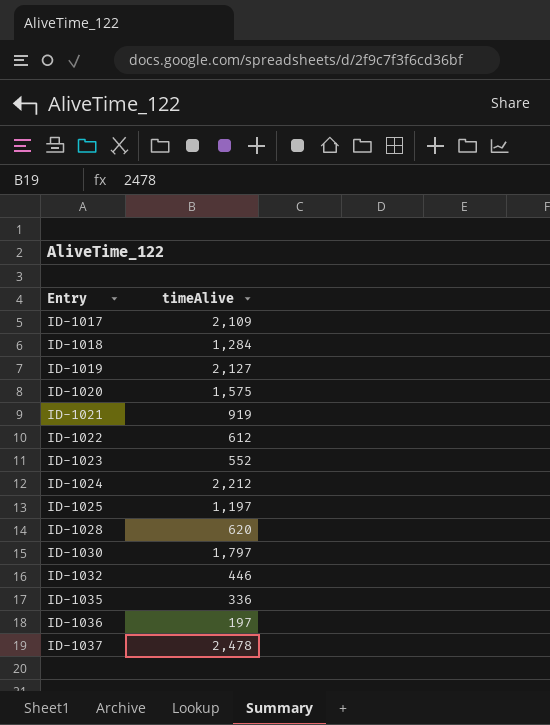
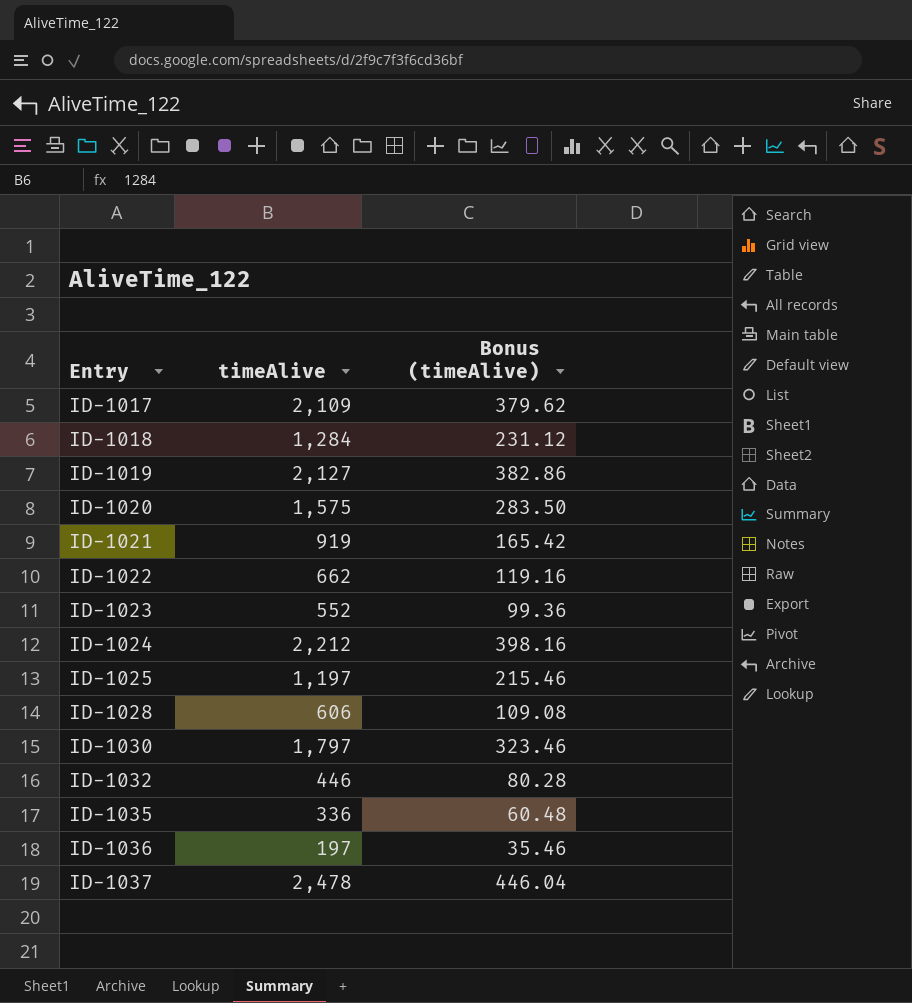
column Bonus (timeAlive) | formula: none -> [timeAlive] * 0.18
ID-1022 | timeAlive: 612 -> 662
ID-1028 | timeAlive: 620 -> 606

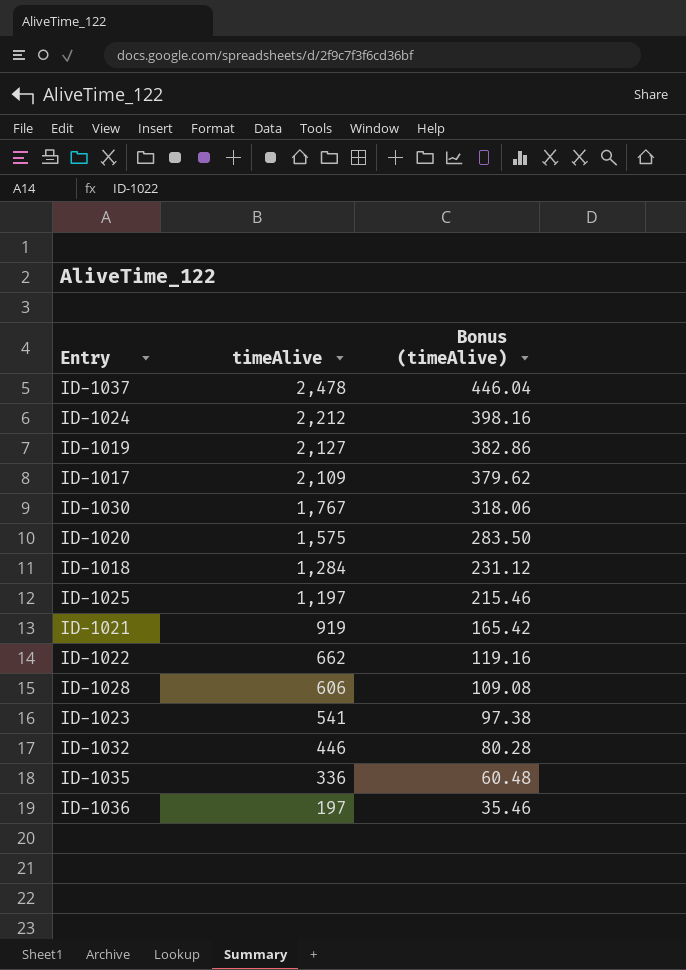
row order: Entry ascending -> timeAlive descending
ID-1030 | timeAlive: 1,797 -> 1,767
ID-1030 | Bonus (timeAlive): 323.46 -> 318.06
ID-1023 | timeAlive: 552 -> 541
ID-1023 | Bonus (timeAlive): 99.36 -> 97.38

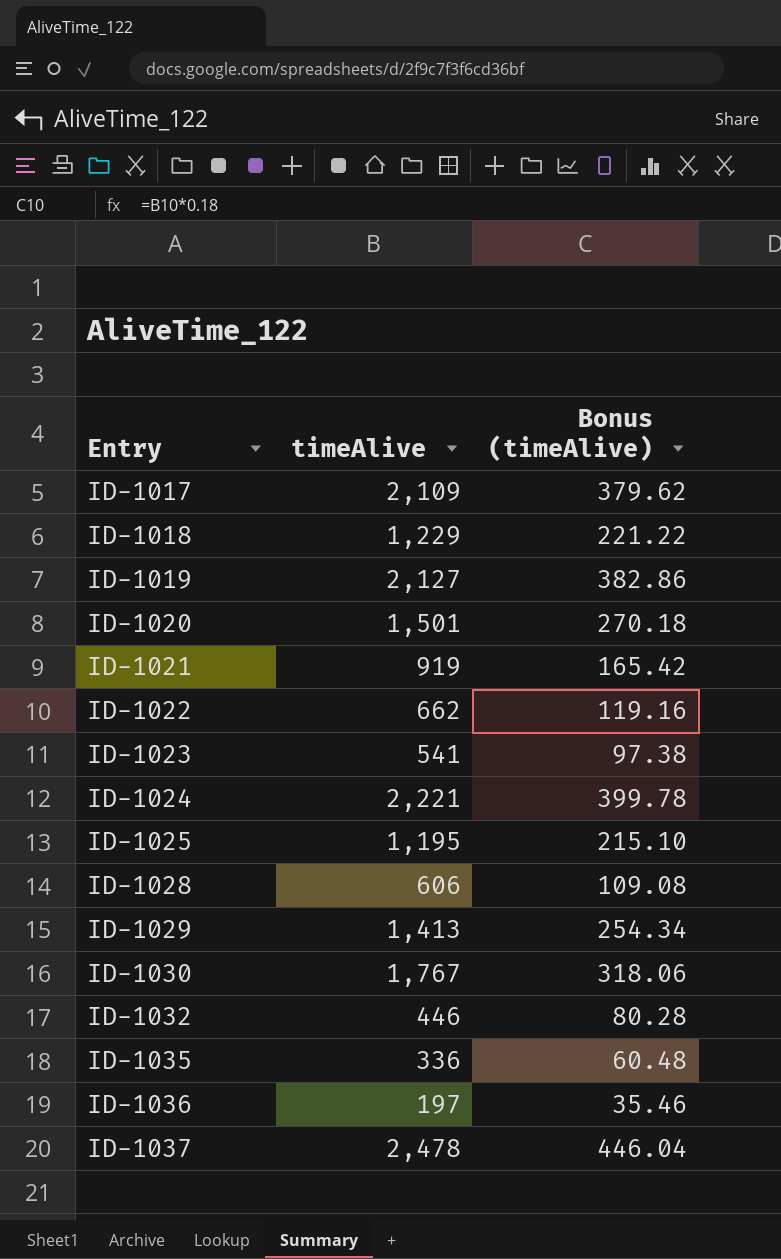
row order: timeAlive descending -> Entry ascending
ID-1018 | timeAlive: 1,284 -> 1,229
ID-1018 | Bonus (timeAlive): 231.12 -> 221.22
ID-1020 | timeAlive: 1,575 -> 1,501
ID-1020 | Bonus (timeAlive): 283.50 -> 270.18
ID-1024 | timeAlive: 2,212 -> 2,221
ID-1024 | Bonus (timeAlive): 398.16 -> 399.78
ID-1025 | timeAlive: 1,197 -> 1,195
ID-1025 | Bonus (timeAlive): 215.46 -> 215.10
row ID-1029: none -> 1,413 | 254.34

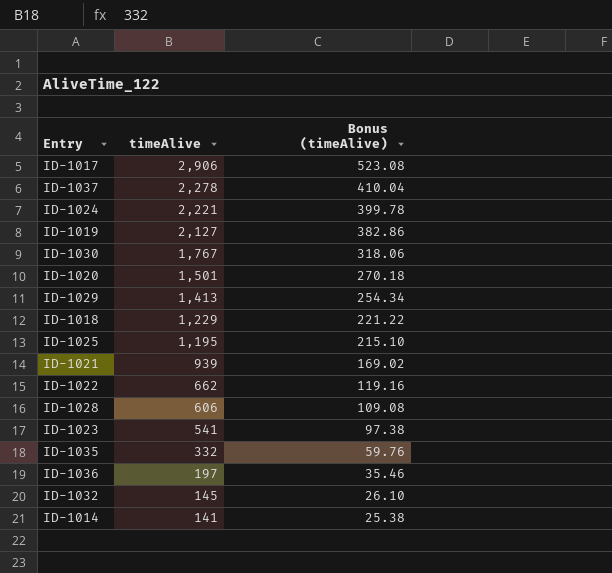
row order: Entry ascending -> timeAlive descending
ID-1017 | timeAlive: 2,109 -> 2,906
ID-1017 | Bonus (timeAlive): 379.62 -> 523.08
ID-1037 | timeAlive: 2,478 -> 2,278
ID-1037 | Bonus (timeAlive): 446.04 -> 410.04
ID-1021 | timeAlive: 919 -> 939
ID-1021 | Bonus (timeAlive): 165.42 -> 169.02
ID-1035 | timeAlive: 336 -> 332
ID-1035 | Bonus (timeAlive): 60.48 -> 59.76
ID-1032 | timeAlive: 446 -> 145
ID-1032 | Bonus (timeAlive): 80.28 -> 26.10
row ID-1014: none -> 141 | 25.38

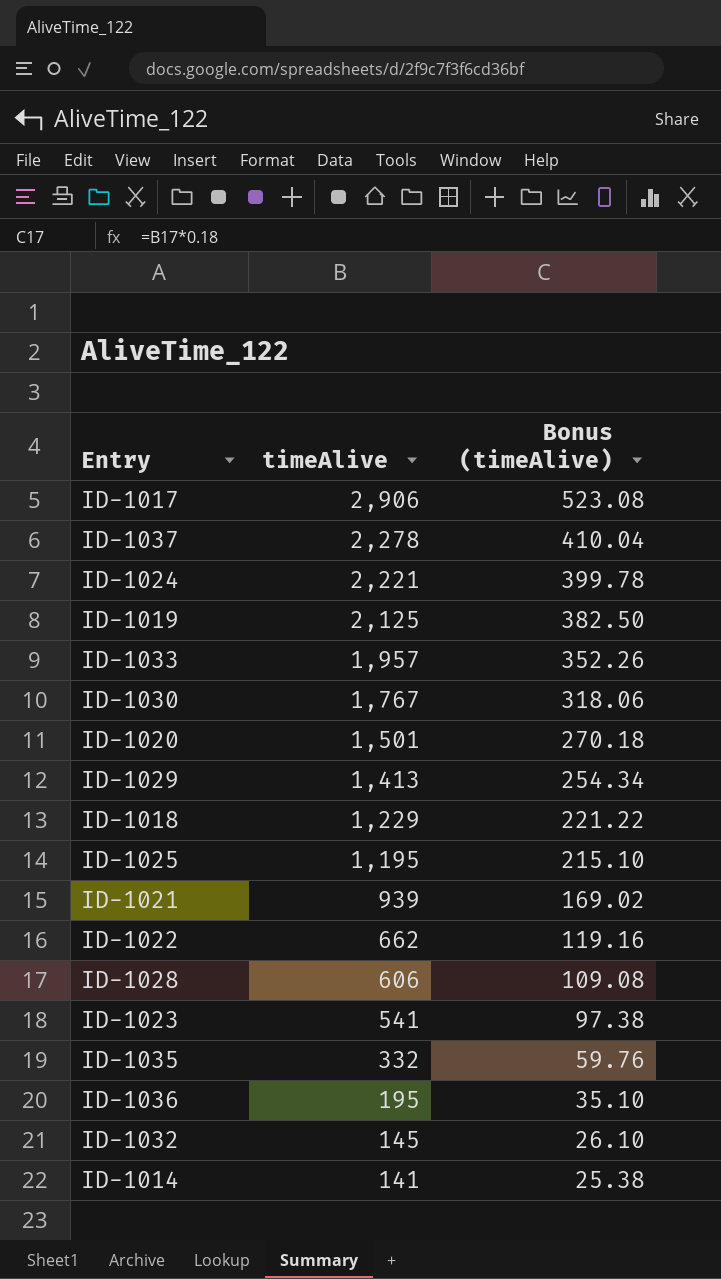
ID-1019 | timeAlive: 2,127 -> 2,125
ID-1019 | Bonus (timeAlive): 382.86 -> 382.50
row ID-1033: none -> 1,957 | 352.26
ID-1036 | timeAlive: 197 -> 195
ID-1036 | Bonus (timeAlive): 35.46 -> 35.10

